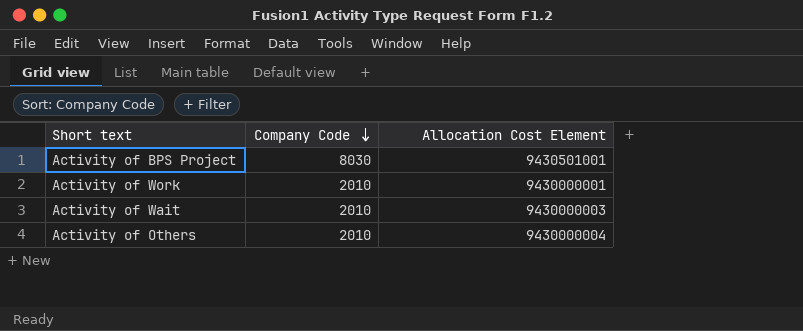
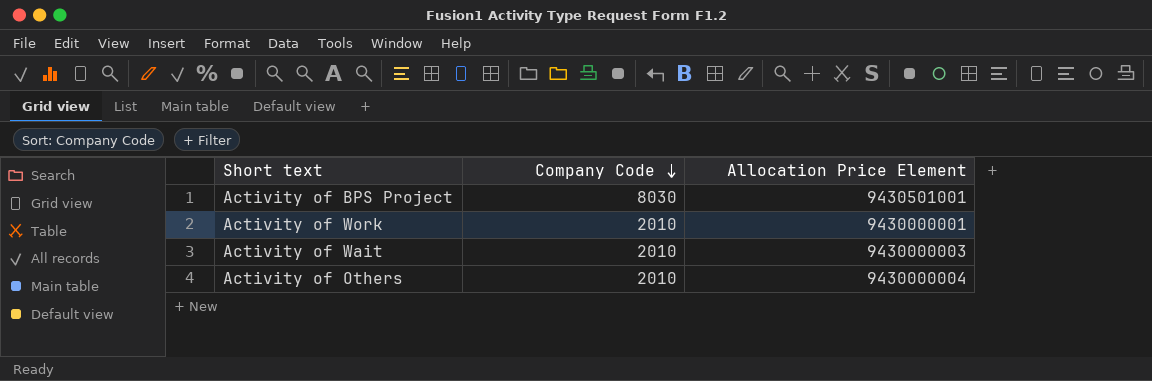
column name: Allocation Cost Element -> Allocation Price Element

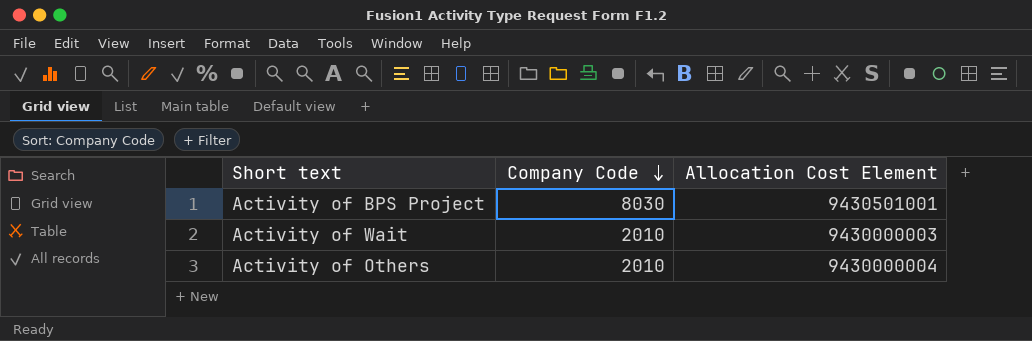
column name: Allocation Price Element -> Allocation Cost Element
row Activity of Work: 2010 | 9430000001 -> none

